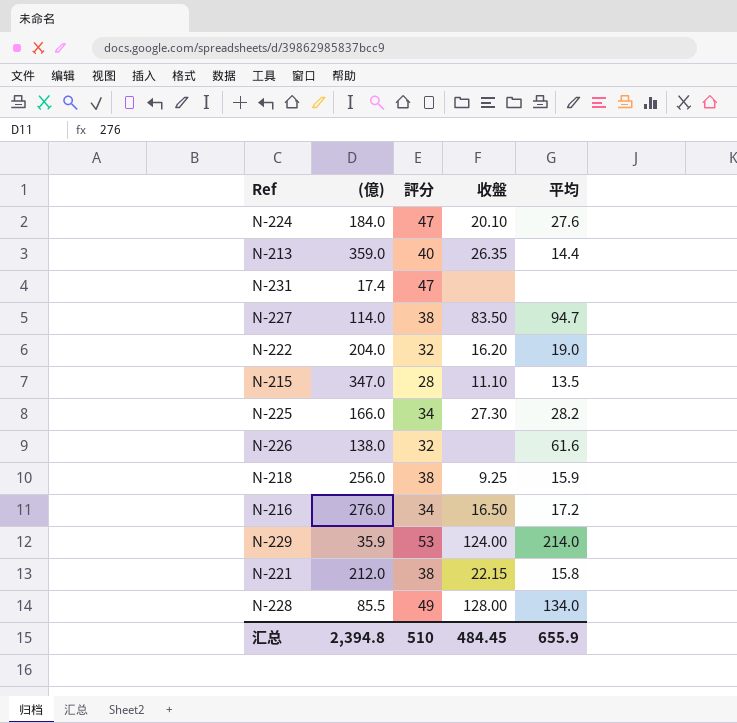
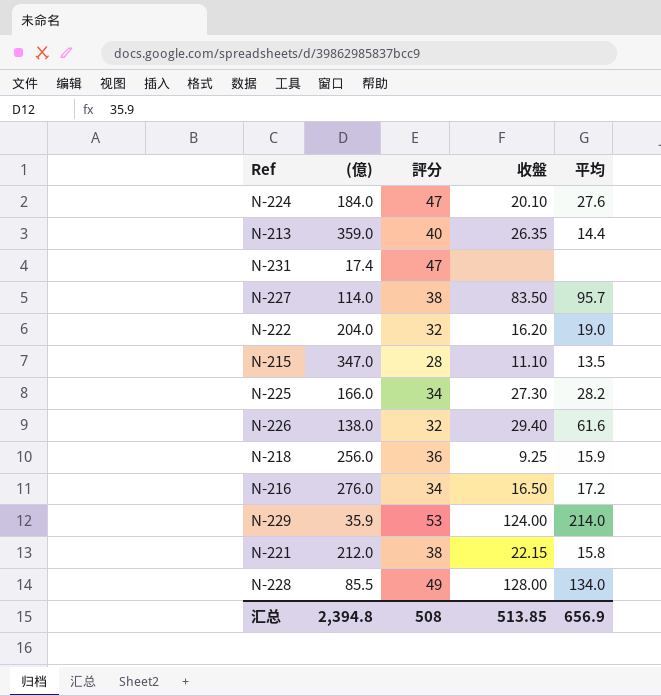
N-227 | 平均: 94.7 -> 95.7
N-226 | 收盤: none -> 29.40
N-218 | 評分: 38 -> 36
汇总 | 評分: 510 -> 508
汇总 | 收盤: 484.45 -> 513.85
汇总 | 平均: 655.9 -> 656.9

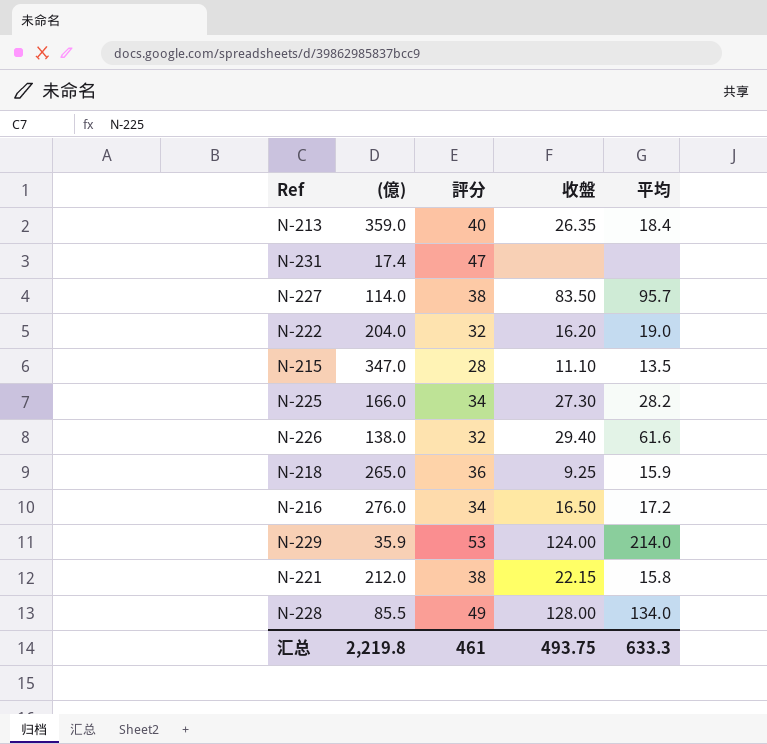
row N-224: 184.0 | 47 | 20.10 | 27.6 -> none
N-213 | 平均: 14.4 -> 18.4
N-218 | (億): 256.0 -> 265.0
汇总 | (億): 2,394.8 -> 2,219.8
汇总 | 評分: 508 -> 461
汇总 | 收盤: 513.85 -> 493.75
汇总 | 平均: 656.9 -> 633.3

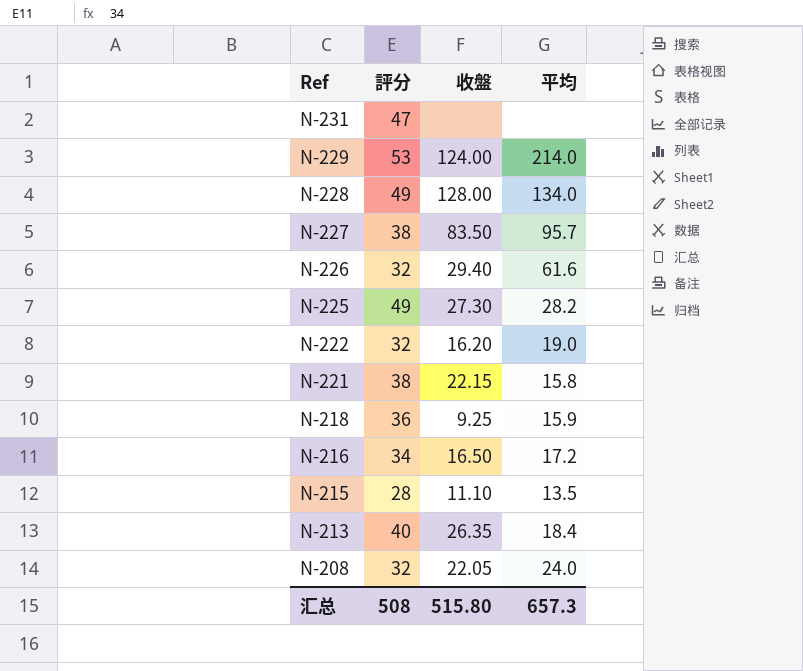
row order: none -> Ref descending
column (億) | position: 2 -> none
N-225 | 評分: 34 -> 49
row N-208: none -> 32 | 22.05 | 24.0
汇总 | 評分: 461 -> 508
汇总 | 收盤: 493.75 -> 515.80
汇总 | 平均: 633.3 -> 657.3

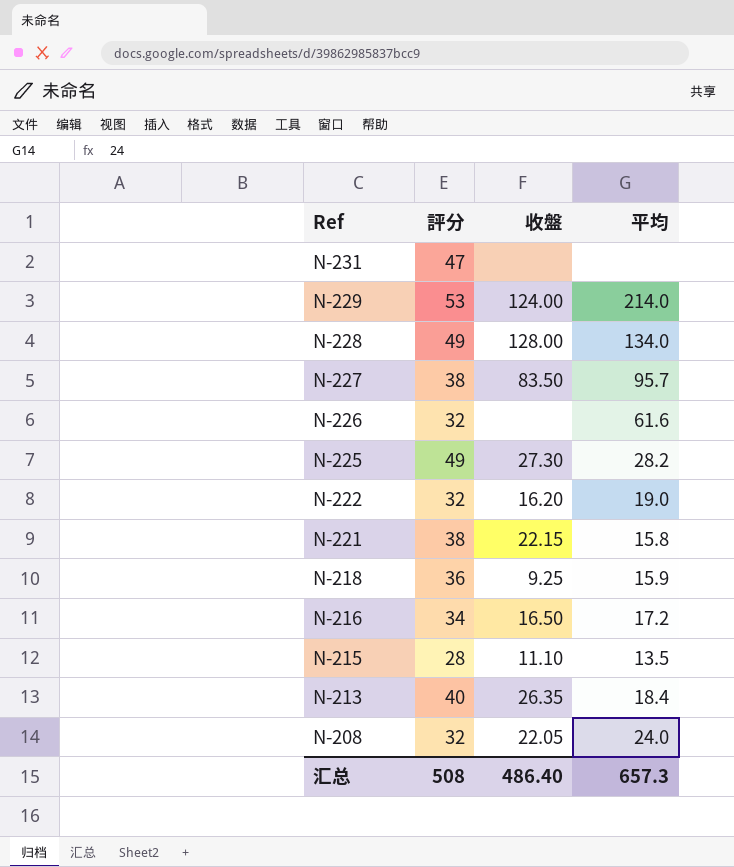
N-226 | 收盤: 29.40 -> none
汇总 | 收盤: 515.80 -> 486.40

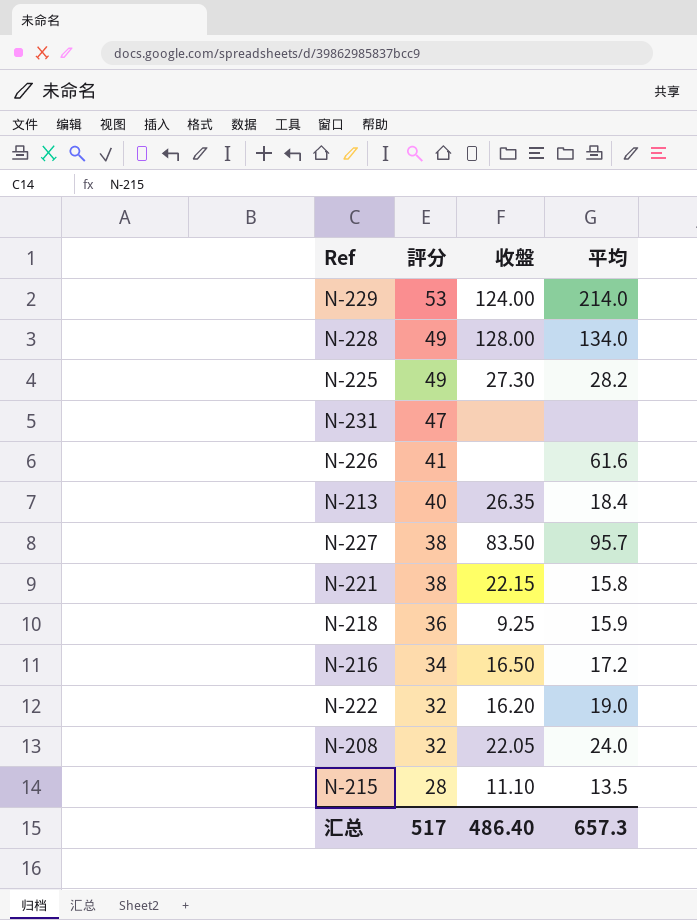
row order: Ref descending -> 評分 descending
N-226 | 評分: 32 -> 41
汇总 | 評分: 508 -> 517

